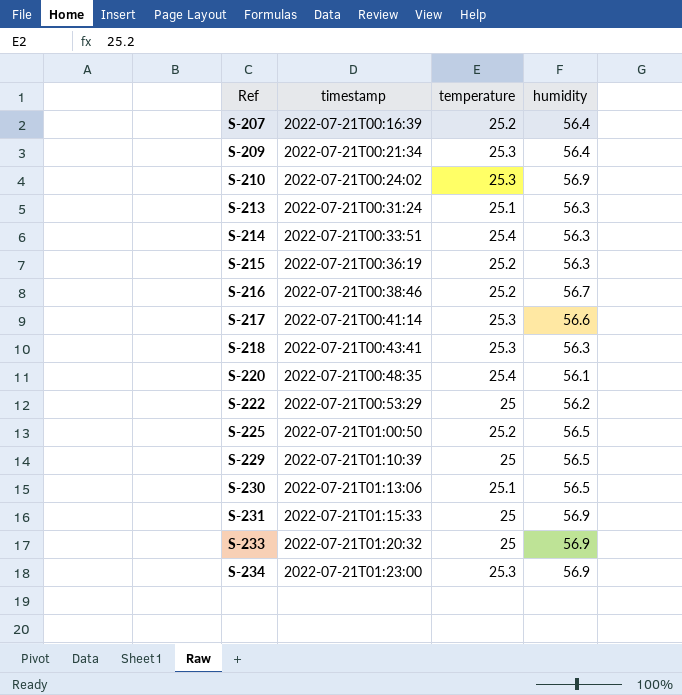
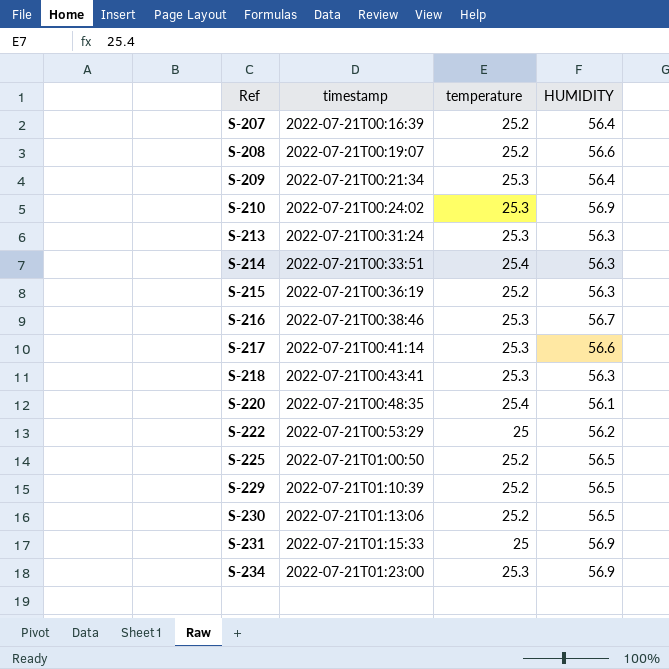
column name: humidity -> HUMIDITY
row S-233: 2022-07-21T01:20:32 | 25 | 56.9 -> none
row S-208: none -> 2022-07-21T00:19:07 | 25.2 | 56.6
S-213 | temperature: 25.1 -> 25.3
S-216 | temperature: 25.2 -> 25.3
S-229 | temperature: 25 -> 25.2
S-230 | temperature: 25.1 -> 25.2

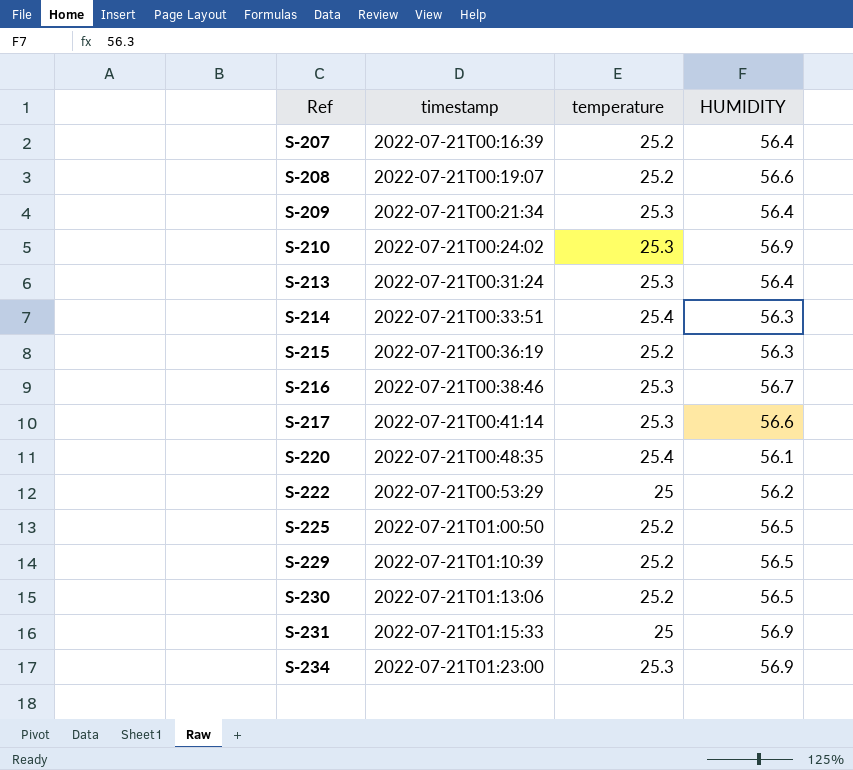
row S-218: 2022-07-21T00:43:41 | 25.3 | 56.3 -> none
S-213 | HUMIDITY: 56.3 -> 56.4

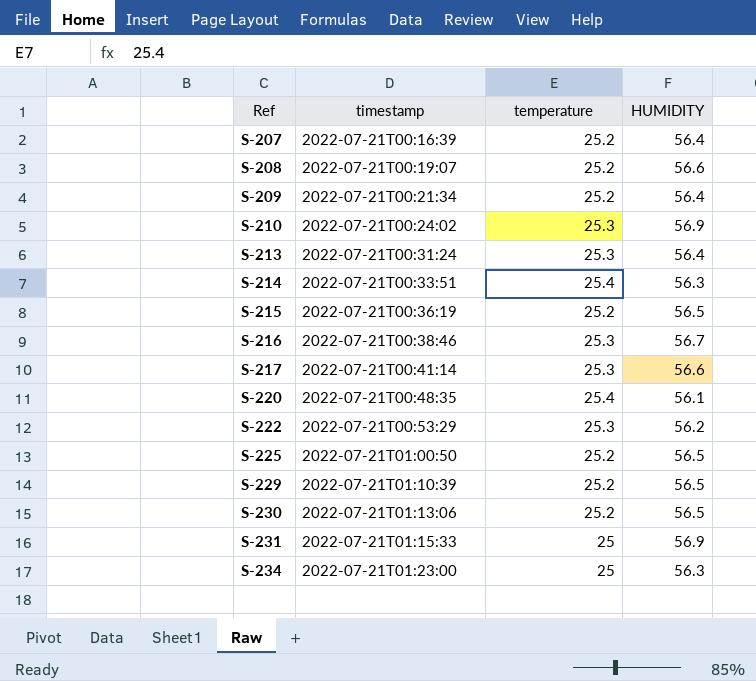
S-209 | temperature: 25.3 -> 25.2
S-215 | HUMIDITY: 56.3 -> 56.5
S-222 | temperature: 25 -> 25.3
S-234 | temperature: 25.3 -> 25
S-234 | HUMIDITY: 56.9 -> 56.3

